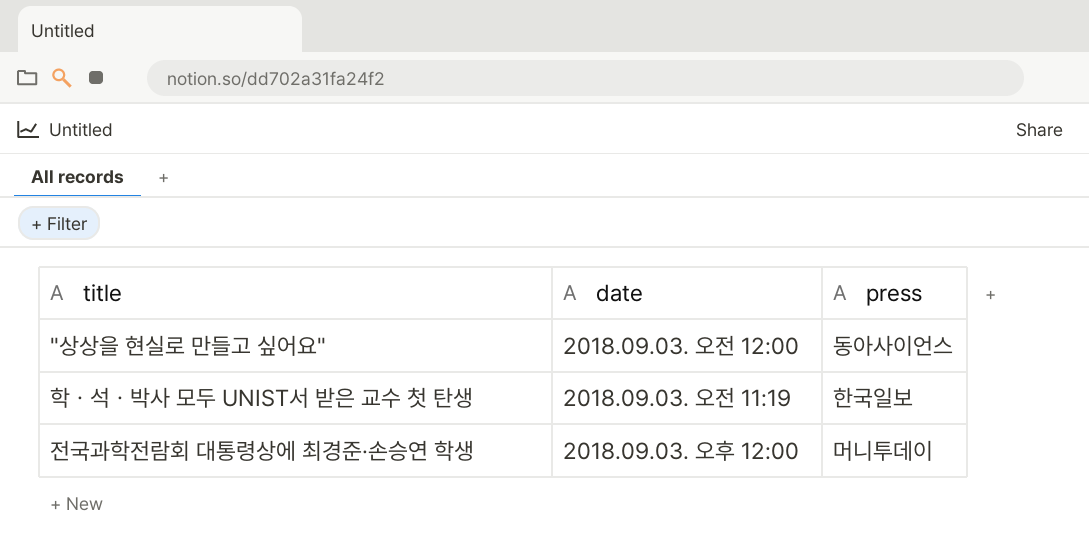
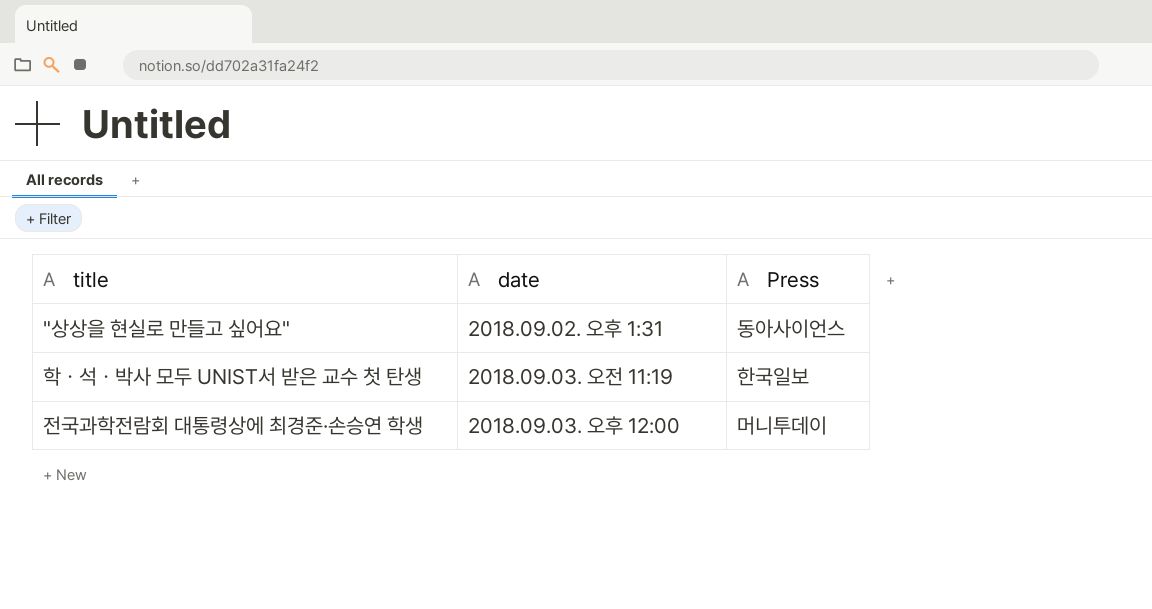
column name: press -> Press
"상상을 현실로 만들고 싶어요" | date: 2018.09.03. 오전 12:00 -> 2018.09.02. 오후 1:31

